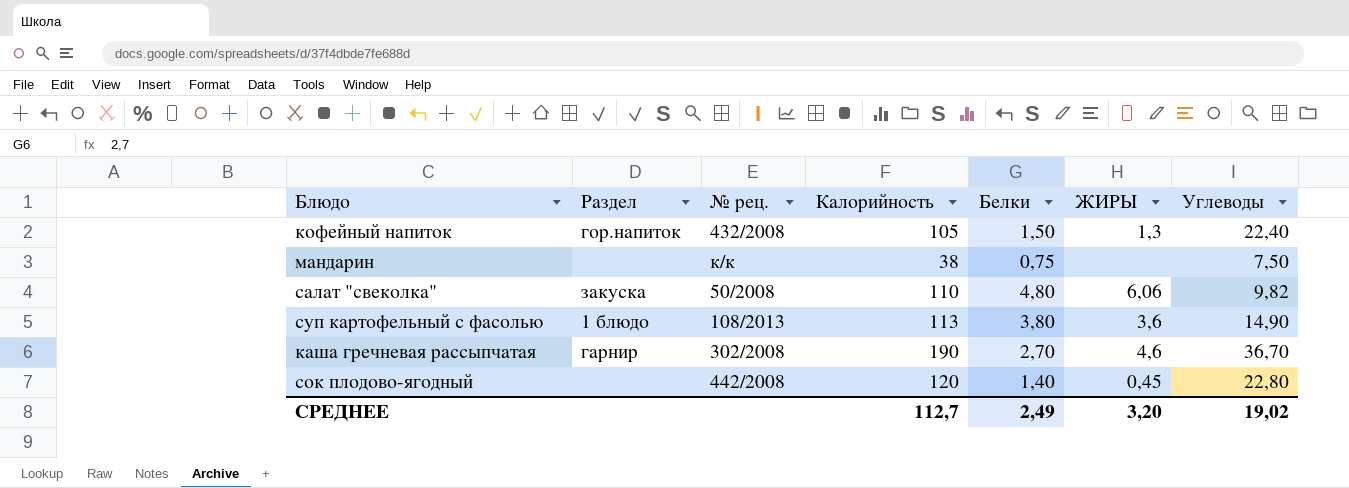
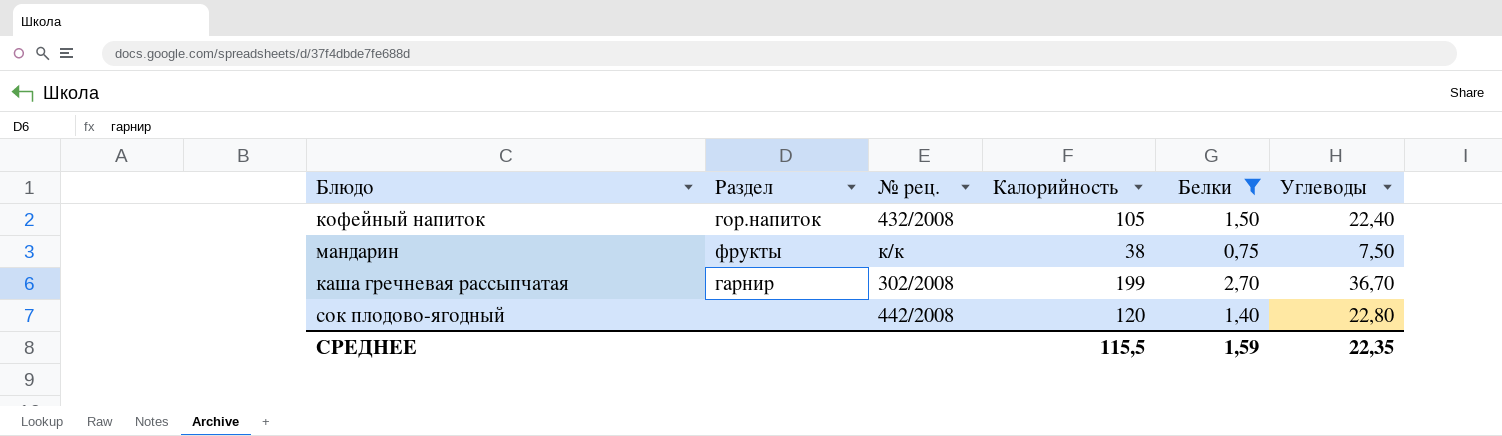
filter: none -> Белки <= 2,70
column ЖИРЫ | position: 6 -> none
мандарин | Раздел: none -> фрукты
каша гречневая рассыпчатая | Калорийность: 190 -> 199
СРЕДНЕЕ | Калорийность: 112,7 -> 115,5
СРЕДНЕЕ | Белки: 2,49 -> 1,59
СРЕДНЕЕ | Углеводы: 19,02 -> 22,35

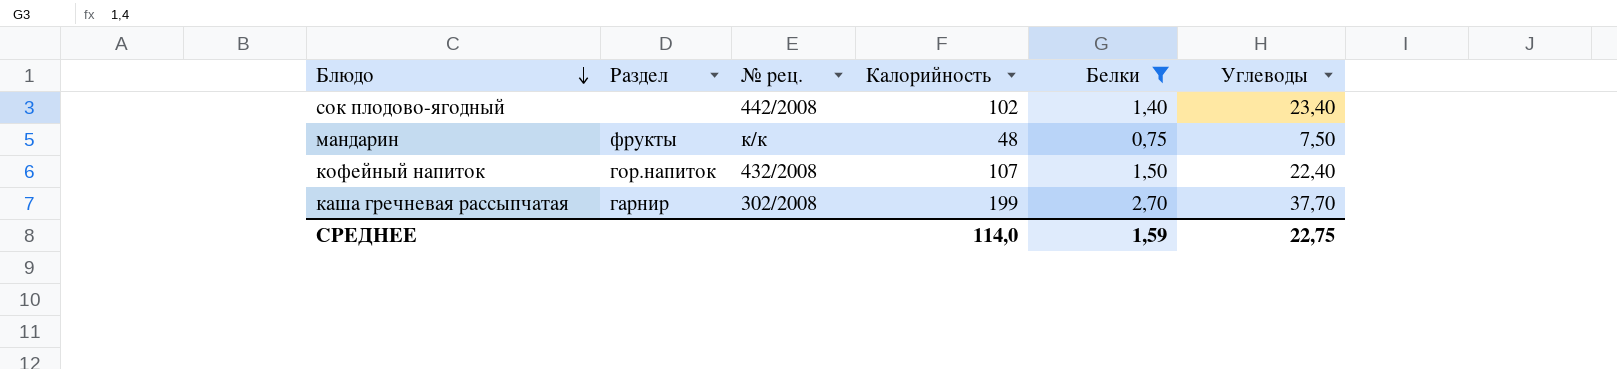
row order: none -> Блюдо descending
сок плодово-ягодный | Калорийность: 120 -> 102
сок плодово-ягодный | Углеводы: 22,80 -> 23,40
мандарин | Калорийность: 38 -> 48
кофейный напиток | Калорийность: 105 -> 107
каша гречневая рассыпчатая | Углеводы: 36,70 -> 37,70
СРЕДНЕЕ | Калорийность: 115,5 -> 114,0
СРЕДНЕЕ | Углеводы: 22,35 -> 22,75

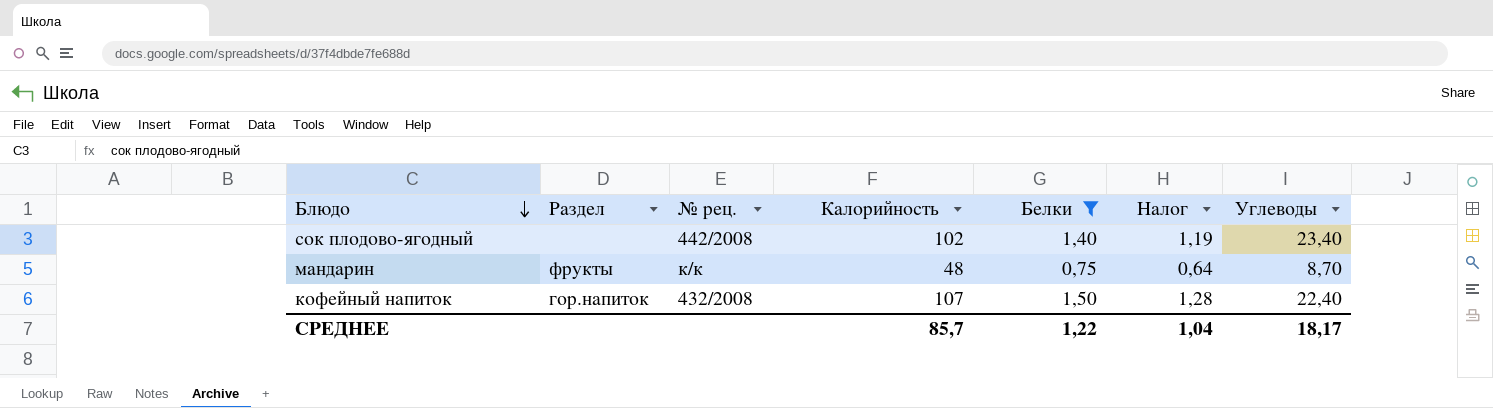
column Налог | formula: none -> [Белки] * 0,85
row каша гречневая рассыпчатая: гарнир | 302/2008 | 199 | 2,70 | 37,70 -> none
мандарин | Углеводы: 7,50 -> 8,70
СРЕДНЕЕ | Калорийность: 114,0 -> 85,7
СРЕДНЕЕ | Белки: 1,59 -> 1,22
СРЕДНЕЕ | Углеводы: 22,75 -> 18,17

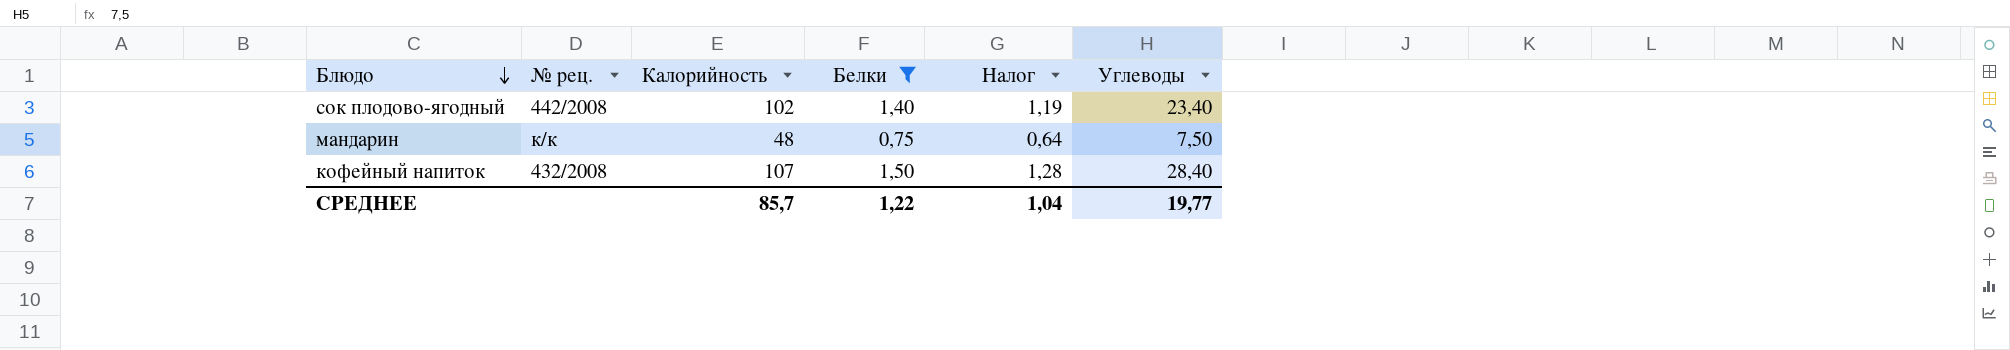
column Раздел | position: 2 -> none
мандарин | Углеводы: 8,70 -> 7,50
кофейный напиток | Углеводы: 22,40 -> 28,40
СРЕДНЕЕ | Углеводы: 18,17 -> 19,77

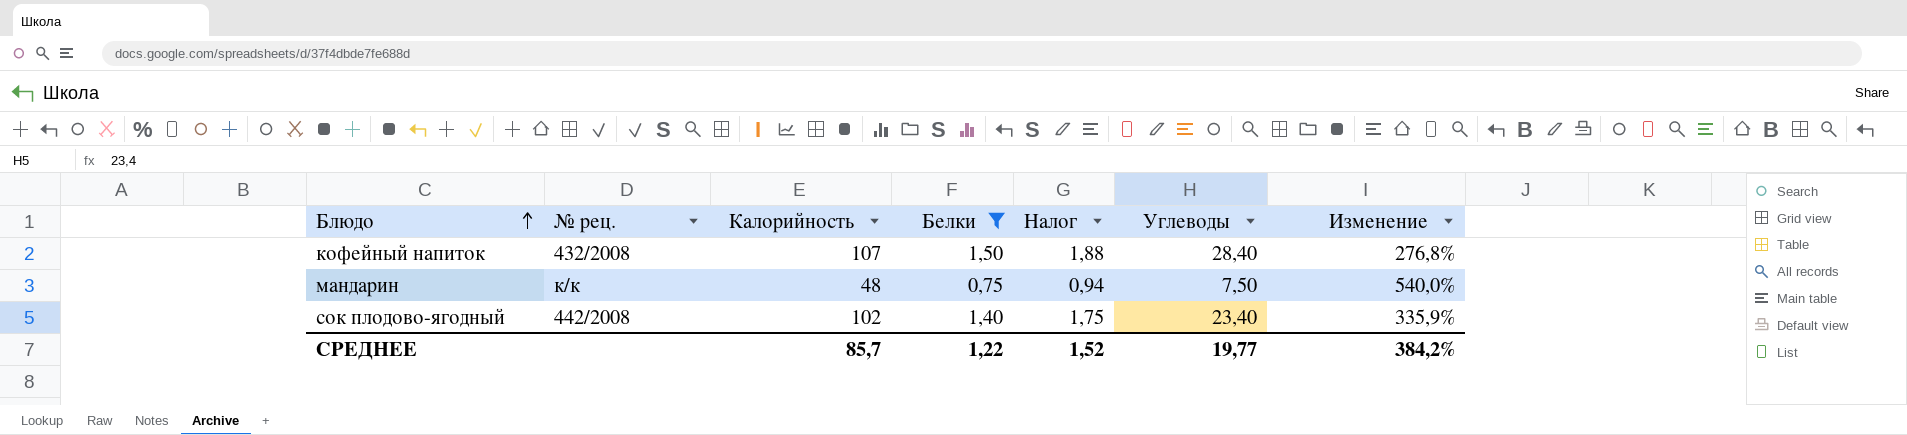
row order: Блюдо descending -> Блюдо ascending
column Налог | formula: [Белки] * 0,85 -> [Белки] * 1,25
column Изменение | formula: none -> ([Калорийность] - [Углеводы]) / [Углеводы]
СРЕДНЕЕ | Налог: 1,04 -> 1,52

